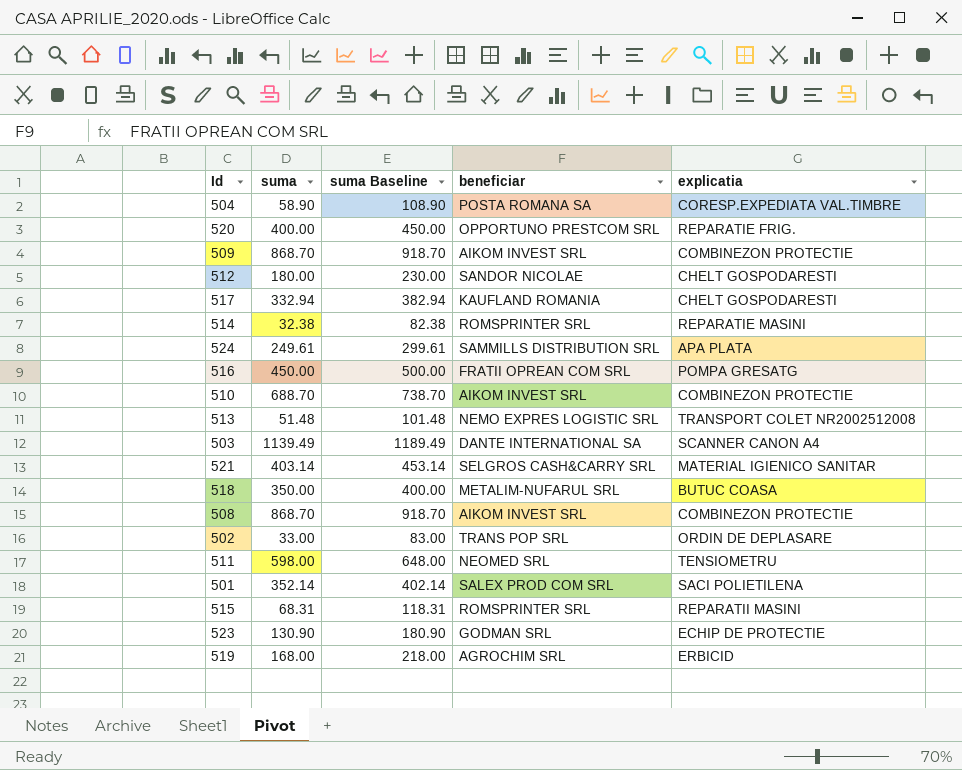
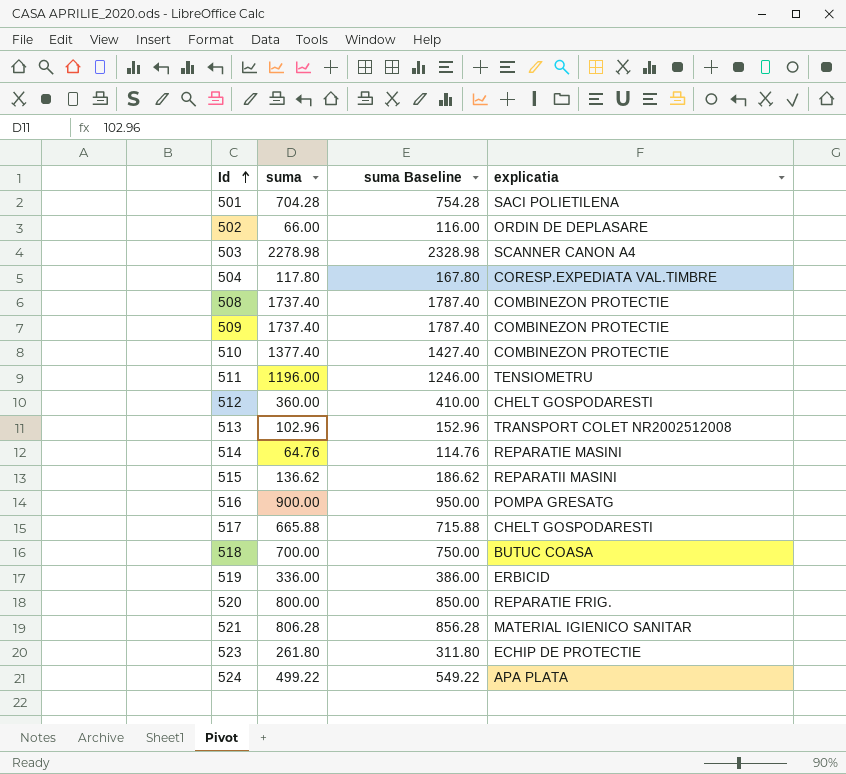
row order: none -> Id ascending
column beneficiar | position: 4 -> none
501 | suma: 352.14 -> 704.28
501 | suma Baseline: 402.14 -> 754.28
502 | suma: 33.00 -> 66.00
502 | suma Baseline: 83.00 -> 116.00
503 | suma: 1139.49 -> 2278.98
503 | suma Baseline: 1189.49 -> 2328.98
504 | suma: 58.90 -> 117.80
504 | suma Baseline: 108.90 -> 167.80
508 | suma: 868.70 -> 1737.40
508 | suma Baseline: 918.70 -> 1787.40
509 | suma: 868.70 -> 1737.40
509 | suma Baseline: 918.70 -> 1787.40
510 | suma: 688.70 -> 1377.40
510 | suma Baseline: 738.70 -> 1427.40
511 | suma: 598.00 -> 1196.00
511 | suma Baseline: 648.00 -> 1246.00
512 | suma: 180.00 -> 360.00
512 | suma Baseline: 230.00 -> 410.00
513 | suma: 51.48 -> 102.96
513 | suma Baseline: 101.48 -> 152.96
514 | suma: 32.38 -> 64.76
514 | suma Baseline: 82.38 -> 114.76
515 | suma: 68.31 -> 136.62
515 | suma Baseline: 118.31 -> 186.62
516 | suma: 450.00 -> 900.00
516 | suma Baseline: 500.00 -> 950.00
517 | suma: 332.94 -> 665.88
517 | suma Baseline: 382.94 -> 715.88
518 | suma: 350.00 -> 700.00
518 | suma Baseline: 400.00 -> 750.00
519 | suma: 168.00 -> 336.00
519 | suma Baseline: 218.00 -> 386.00
520 | suma: 400.00 -> 800.00
520 | suma Baseline: 450.00 -> 850.00
521 | suma: 403.14 -> 806.28
521 | suma Baseline: 453.14 -> 856.28
523 | suma: 130.90 -> 261.80
523 | suma Baseline: 180.90 -> 311.80
524 | suma: 249.61 -> 499.22
524 | suma Baseline: 299.61 -> 549.22

